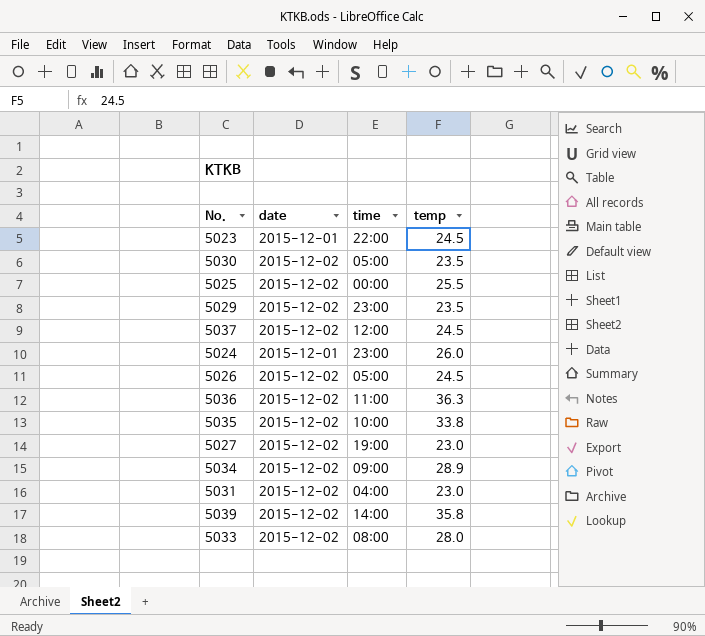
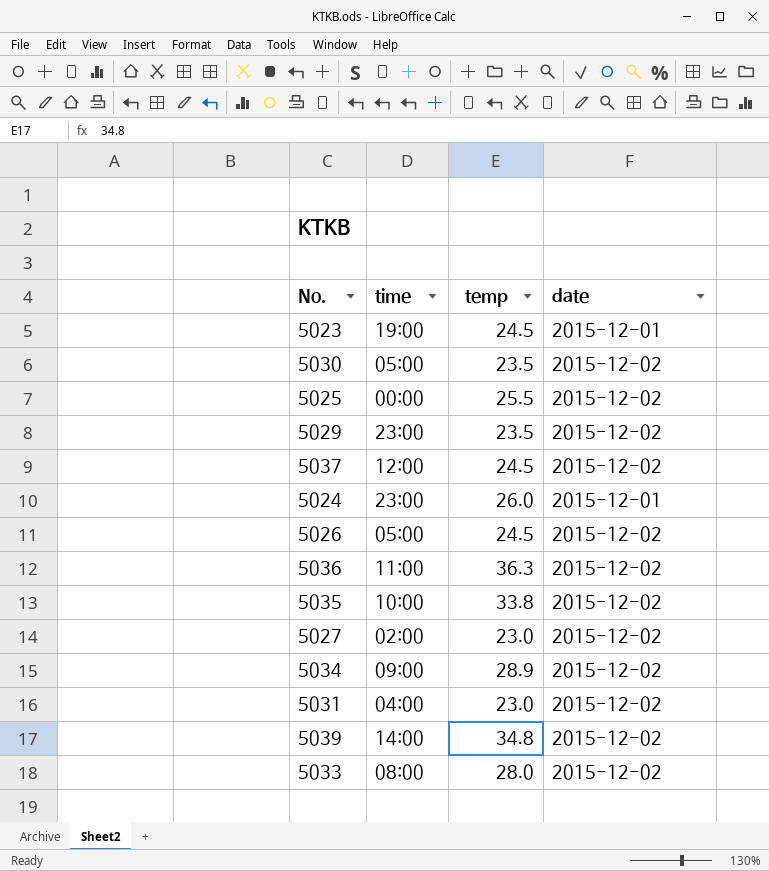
column date | position: 2 -> 4
5023 | time: 22:00 -> 19:00
5027 | time: 19:00 -> 02:00
5039 | temp: 35.8 -> 34.8

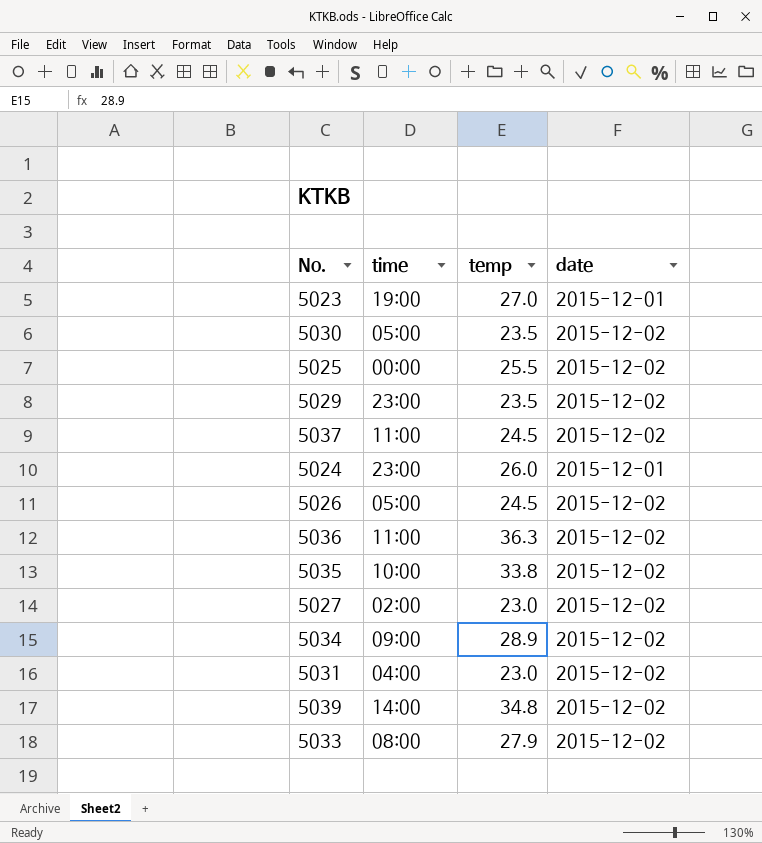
5023 | temp: 24.5 -> 27.0
5037 | time: 12:00 -> 11:00
5033 | temp: 28.0 -> 27.9

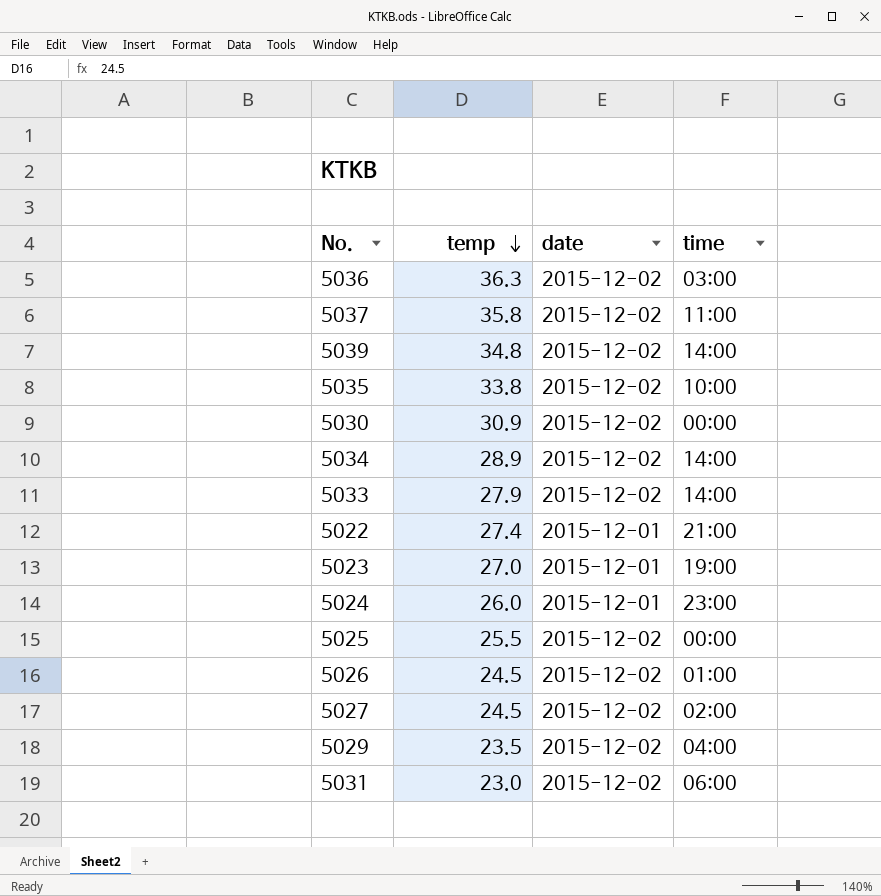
row order: none -> temp descending
column time | position: 2 -> 4
5036 | time: 11:00 -> 03:00
5037 | temp: 24.5 -> 35.8
5030 | temp: 23.5 -> 30.9
5030 | time: 05:00 -> 00:00
5034 | time: 09:00 -> 14:00
5033 | time: 08:00 -> 14:00
row 5022: none -> 27.4 | 2015-12-01 | 21:00
5026 | time: 05:00 -> 01:00
5027 | temp: 23.0 -> 24.5
5029 | time: 23:00 -> 04:00
5031 | time: 04:00 -> 06:00

